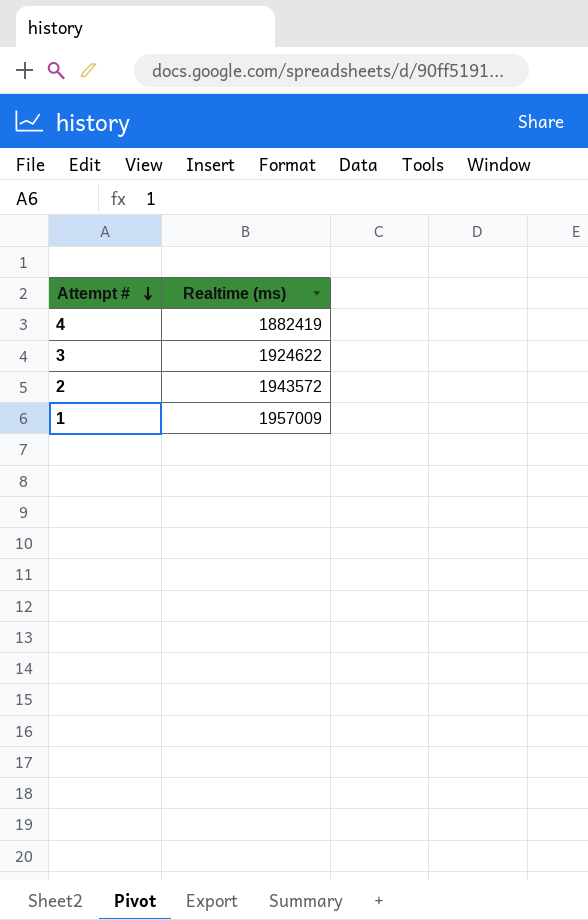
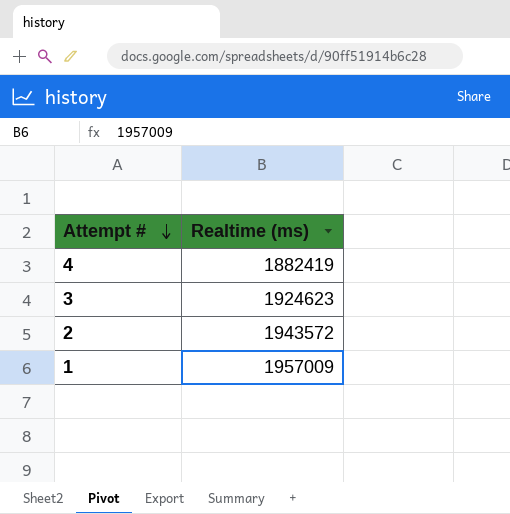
3 | Realtime (ms): 1924622 -> 1924623

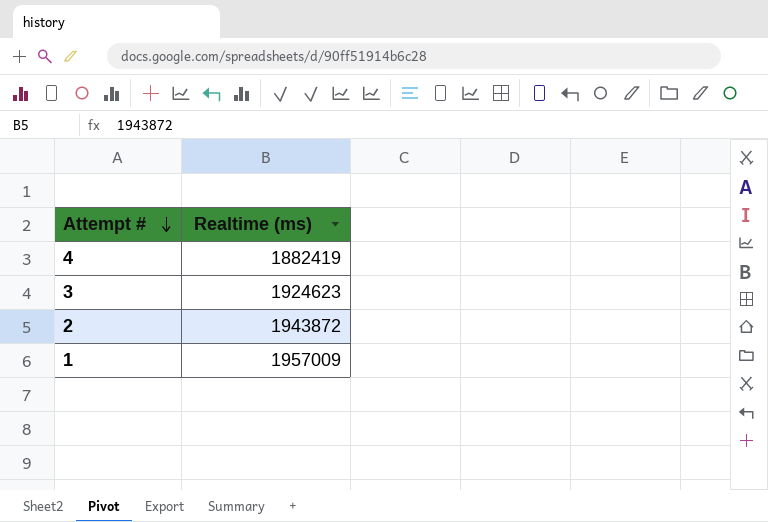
2 | Realtime (ms): 1943572 -> 1943872

